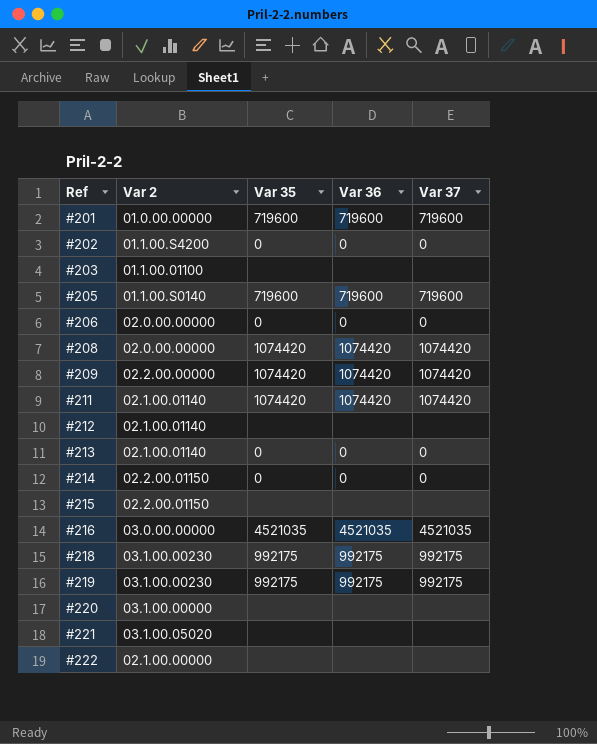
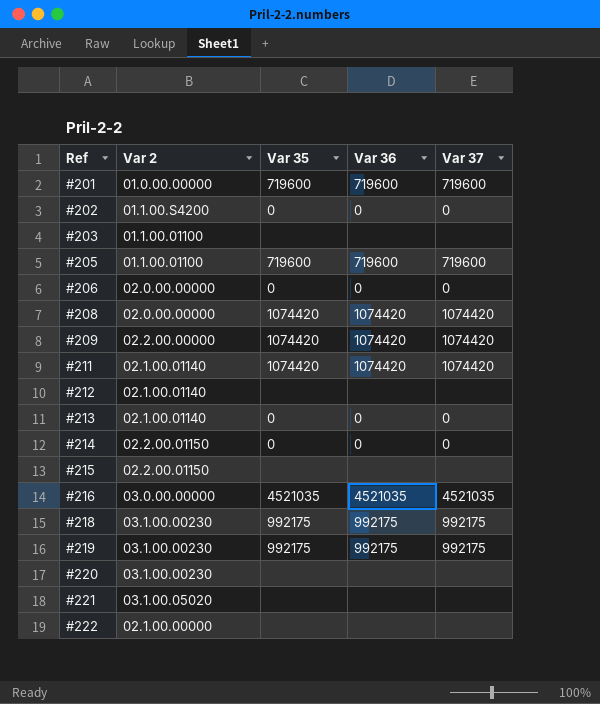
#205 | Var 2: 01.1.00.S0140 -> 01.1.00.01100
#220 | Var 2: 03.1.00.00000 -> 03.1.00.00230

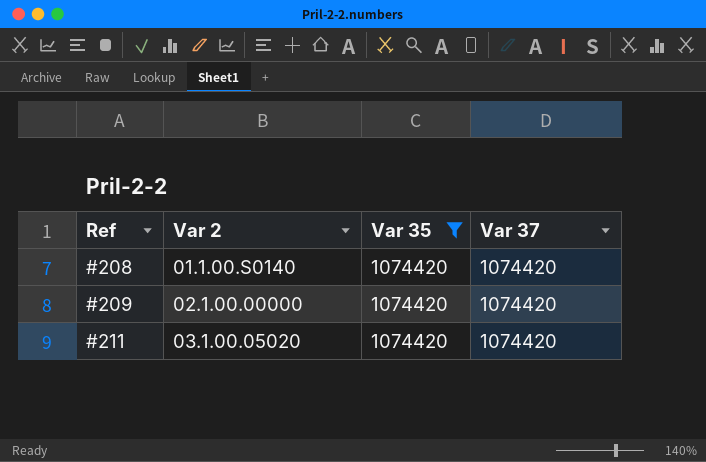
filter: none -> Var 35 = 1074420
column Var 36 | position: 4 -> none
#208 | Var 2: 02.0.00.00000 -> 01.1.00.S0140
#209 | Var 2: 02.2.00.00000 -> 02.1.00.00000
#211 | Var 2: 02.1.00.01140 -> 03.1.00.05020

